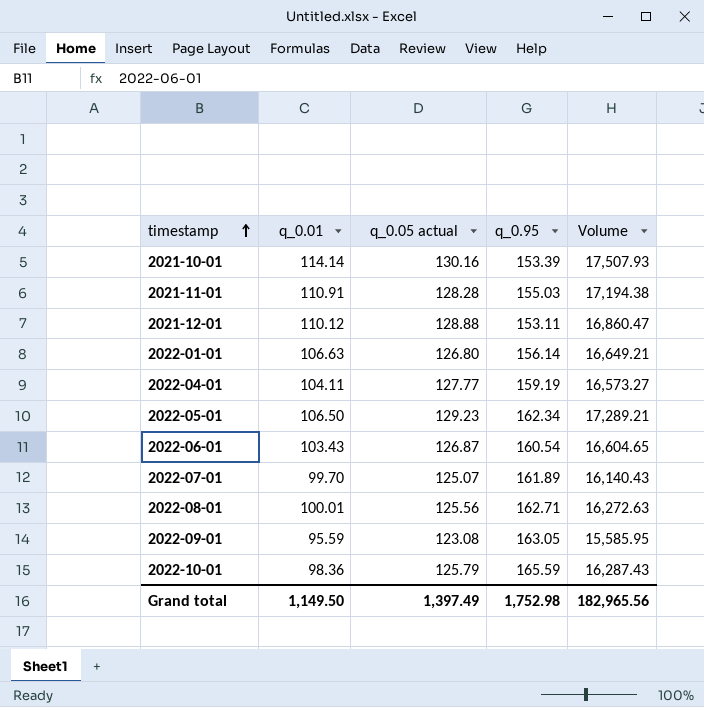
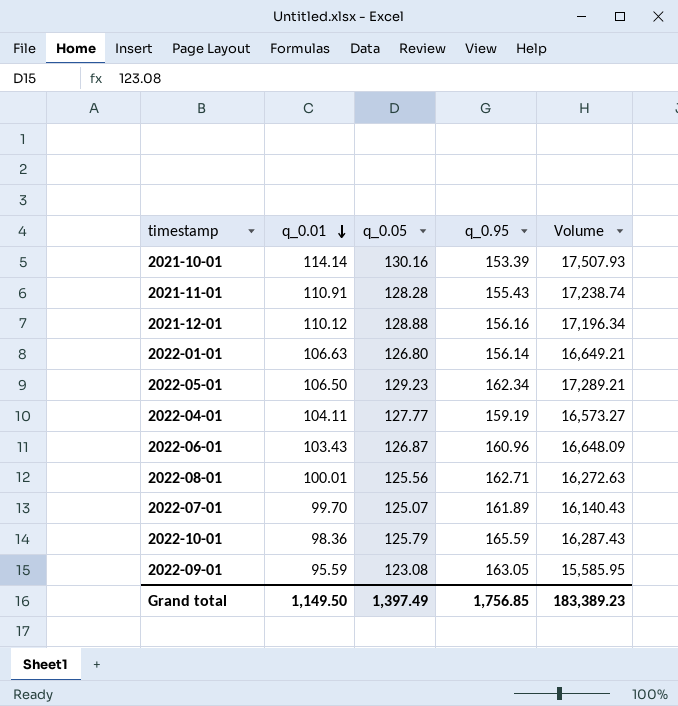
row order: timestamp ascending -> q_0.01 descending
column name: q_0.05 actual -> q_0.05
2021-11-01 | q_0.95: 155.03 -> 155.43
2021-11-01 | Volume: 17,194.38 -> 17,238.74
2021-12-01 | q_0.95: 153.11 -> 156.16
2021-12-01 | Volume: 16,860.47 -> 17,196.34
2022-06-01 | q_0.95: 160.54 -> 160.96
2022-06-01 | Volume: 16,604.65 -> 16,648.09
Grand total | q_0.95: 1,752.98 -> 1,756.85
Grand total | Volume: 182,965.56 -> 183,389.23

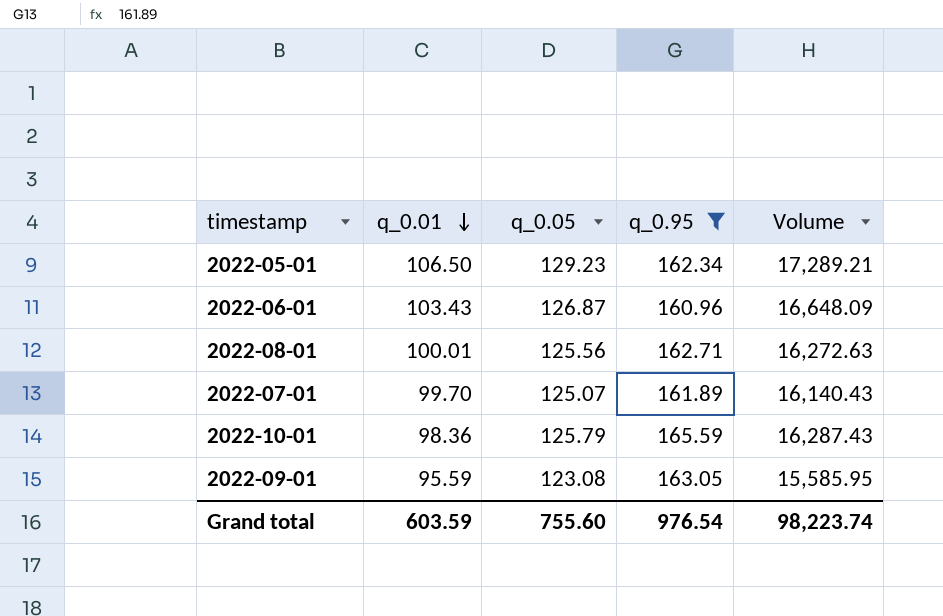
filter: none -> q_0.95 >= 160.96
Grand total | q_0.01: 1,149.50 -> 603.59
Grand total | q_0.05: 1,397.49 -> 755.60
Grand total | q_0.95: 1,756.85 -> 976.54
Grand total | Volume: 183,389.23 -> 98,223.74

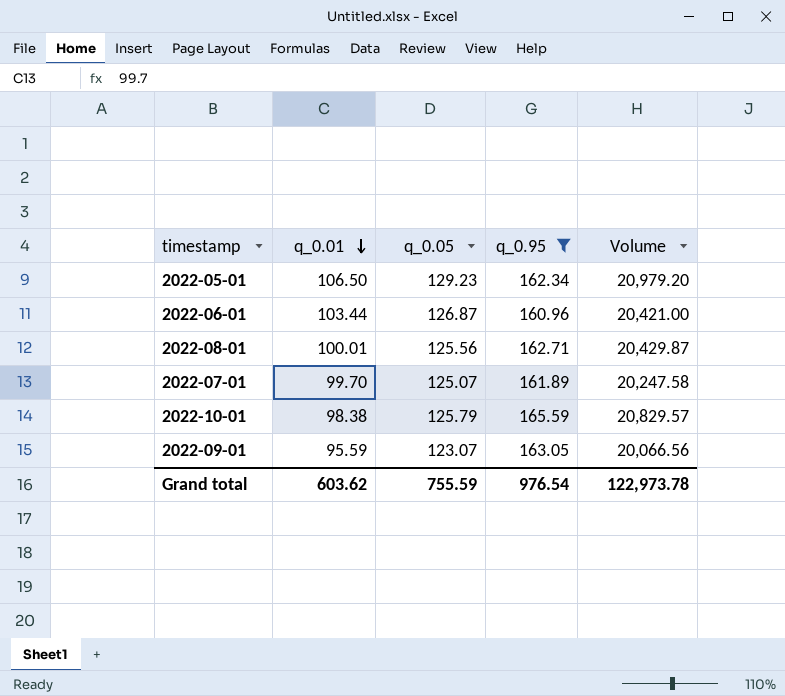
column Volume | formula: [q_0.01] * [q_0.95] -> [q_0.05] * [q_0.95]
2022-06-01 | q_0.01: 103.43 -> 103.44
2022-10-01 | q_0.01: 98.36 -> 98.38
2022-09-01 | q_0.05: 123.08 -> 123.07
Grand total | q_0.01: 603.59 -> 603.62
Grand total | q_0.05: 755.60 -> 755.59
Grand total | Volume: 98,223.74 -> 122,973.78

